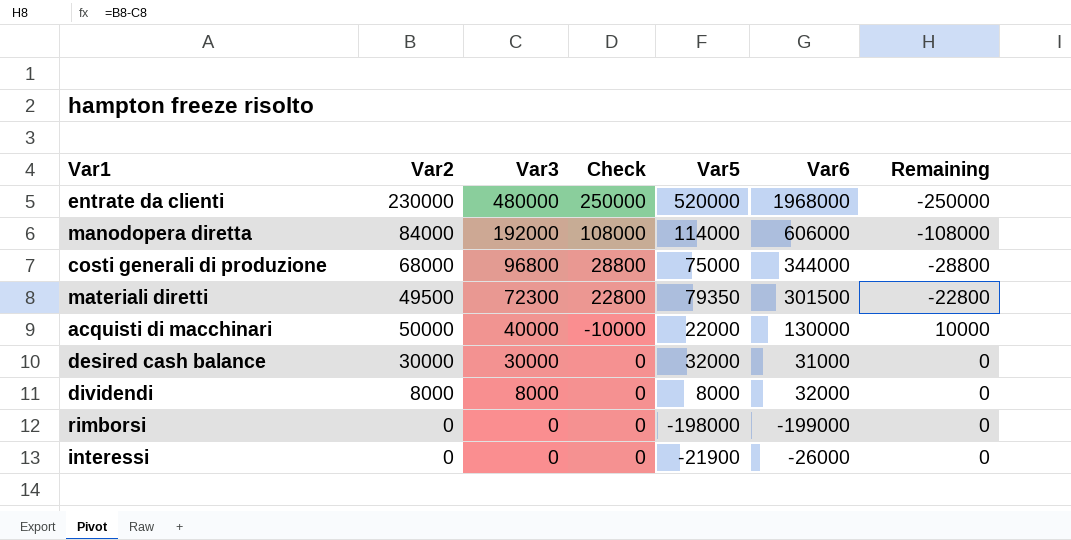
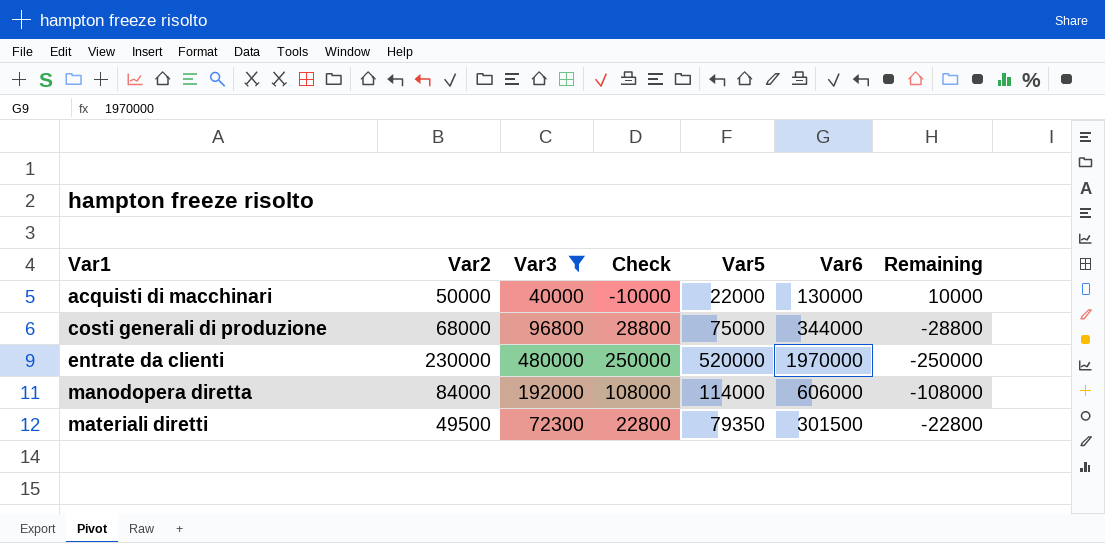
filter: none -> Var3 >= 40000
row order: Var3 descending -> Var1 ascending
entrate da clienti | Var6: 1968000 -> 1970000

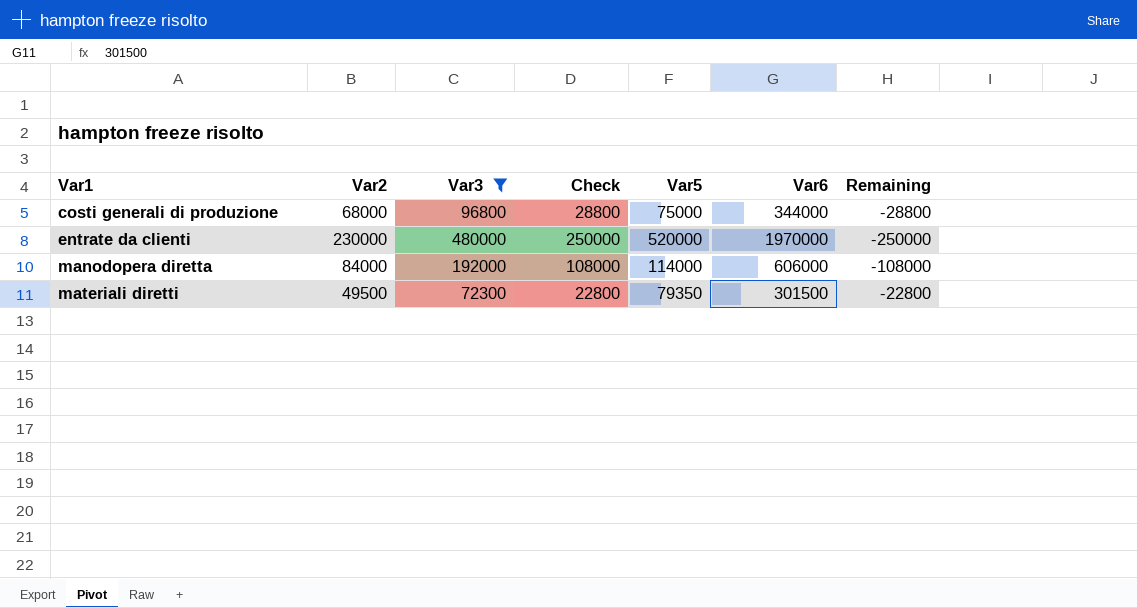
row acquisti di macchinari: 50000 | 40000 | -10000 | 22000 | 130000 | 10000 -> none

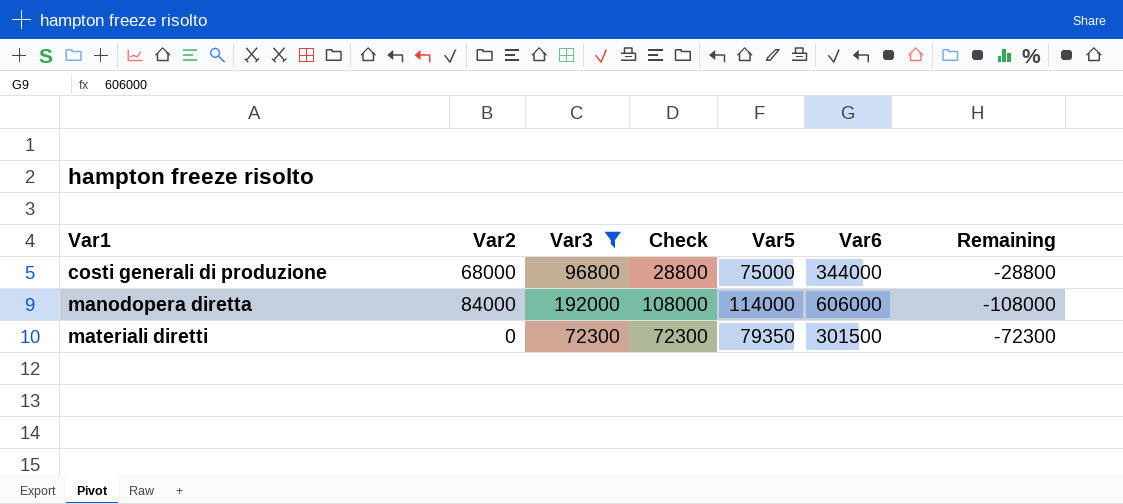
row entrate da clienti: 230000 | 480000 | 250000 | 520000 | 1970000 | -250000 -> none
materiali diretti | Var2: 49500 -> 0
materiali diretti | Check: 22800 -> 72300
materiali diretti | Remaining: -22800 -> -72300

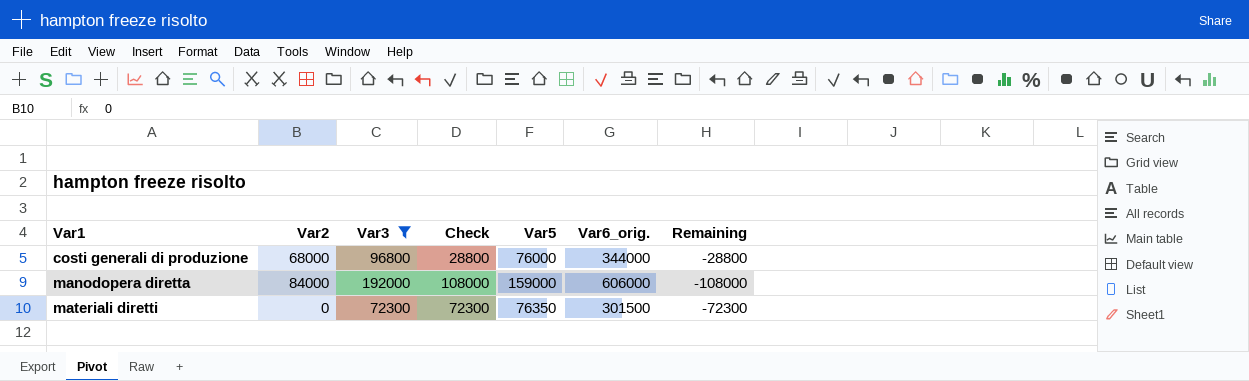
column name: Var6 -> Var6_orig.
costi generali di produzione | Var5: 75000 -> 76000
manodopera diretta | Var5: 114000 -> 159000
materiali diretti | Var5: 79350 -> 76350

